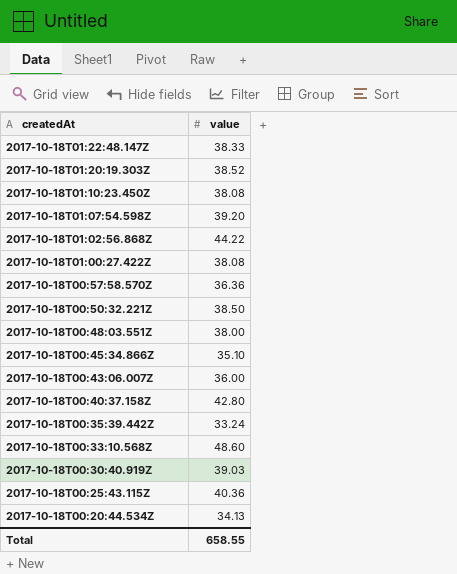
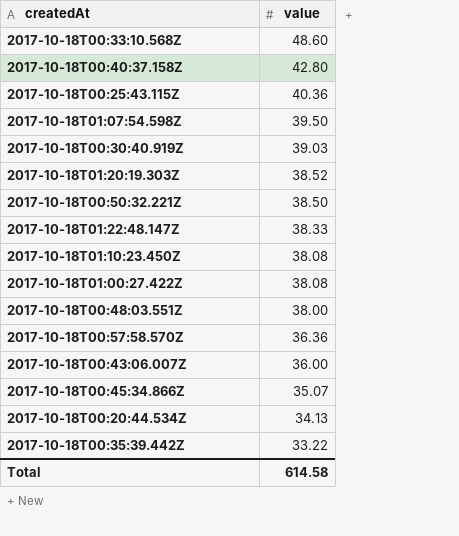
row order: createdAt descending -> value descending
row 2017-10-18T01:02:56.868Z: 44.22 -> none
2017-10-18T01:07:54.598Z | value: 39.20 -> 39.50
2017-10-18T00:45:34.866Z | value: 35.10 -> 35.07
2017-10-18T00:35:39.442Z | value: 33.24 -> 33.22
Total | value: 658.55 -> 614.58

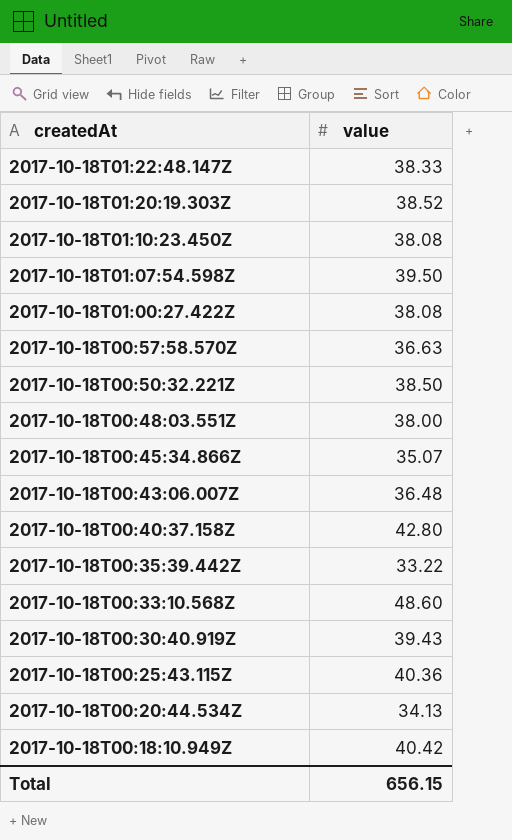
row order: value descending -> createdAt descending
2017-10-18T00:57:58.570Z | value: 36.36 -> 36.63
2017-10-18T00:43:06.007Z | value: 36.00 -> 36.48
2017-10-18T00:30:40.919Z | value: 39.03 -> 39.43
row 2017-10-18T00:18:10.949Z: none -> 40.42
Total | value: 614.58 -> 656.15

